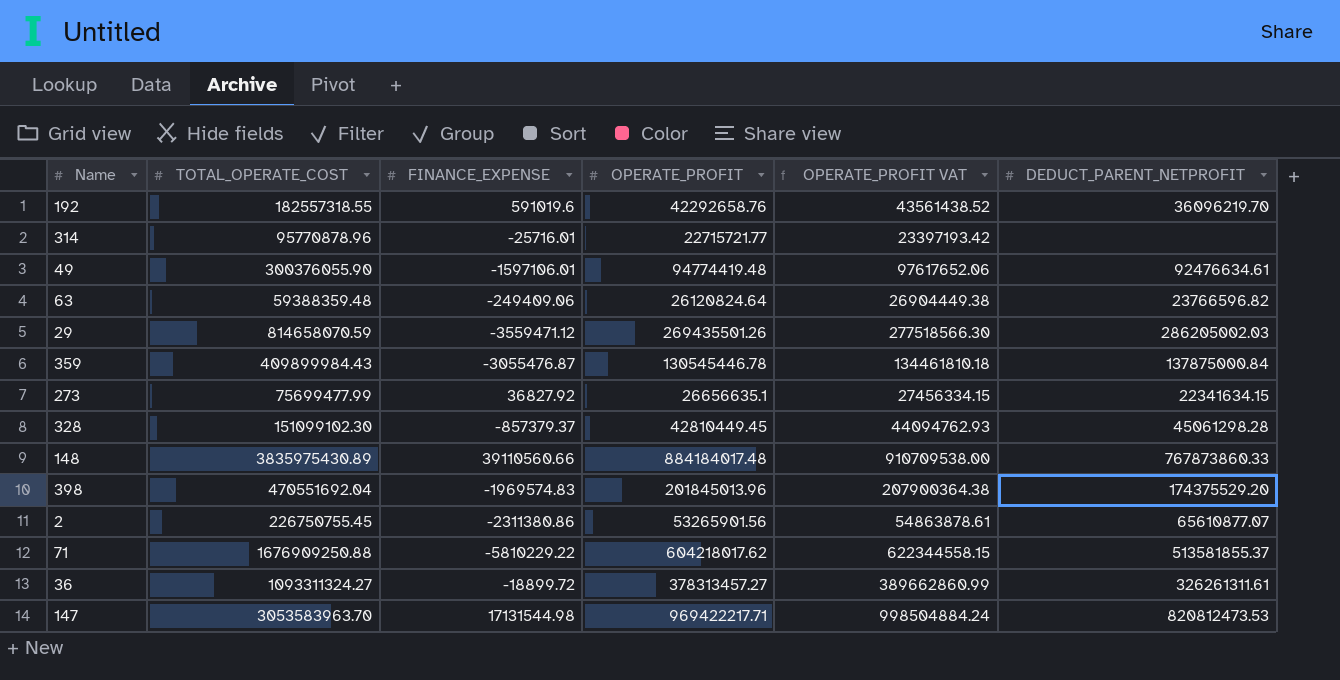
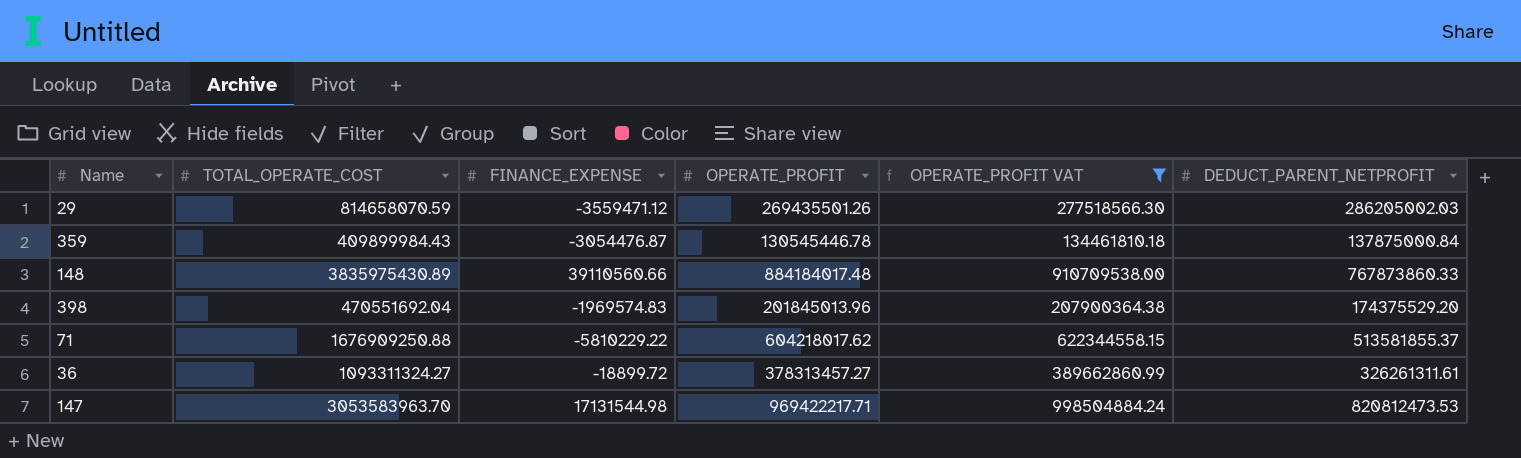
filter: none -> OPERATE_PROFIT VAT >= 134461810.18
359 | FINANCE_EXPENSE: -3055476.87 -> -3054476.87

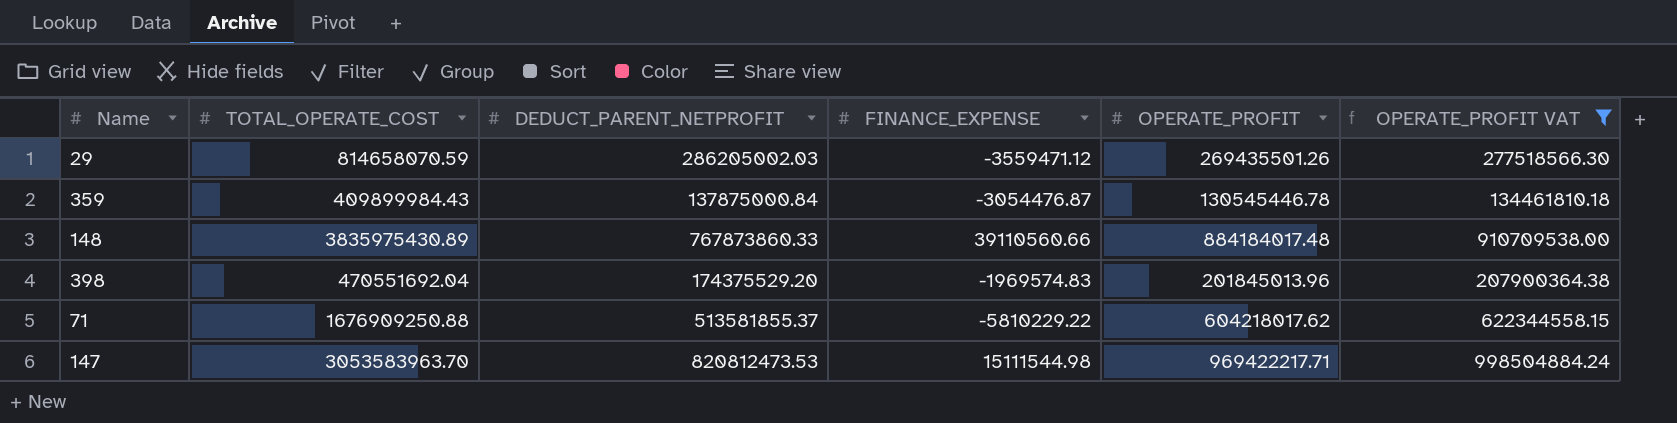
column DEDUCT_PARENT_NETPROFIT | position: 6 -> 3
row 36: 1093311324.27 | -18899.72 | 378313457.27 | 389662860.99 | 326261311.61 -> none
147 | FINANCE_EXPENSE: 17131544.98 -> 15111544.98

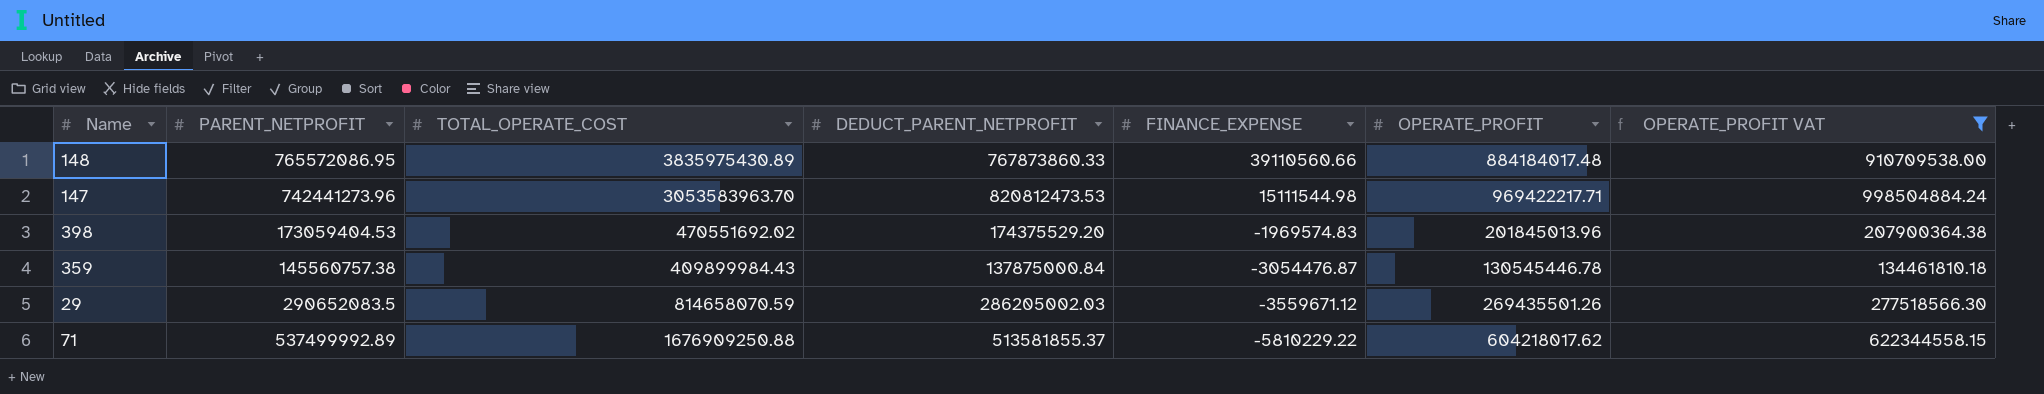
row order: none -> FINANCE_EXPENSE descending
column PARENT_NETPROFIT | position: none -> 2
398 | TOTAL_OPERATE_COST: 470551692.04 -> 470551692.02
29 | FINANCE_EXPENSE: -3559471.12 -> -3559671.12

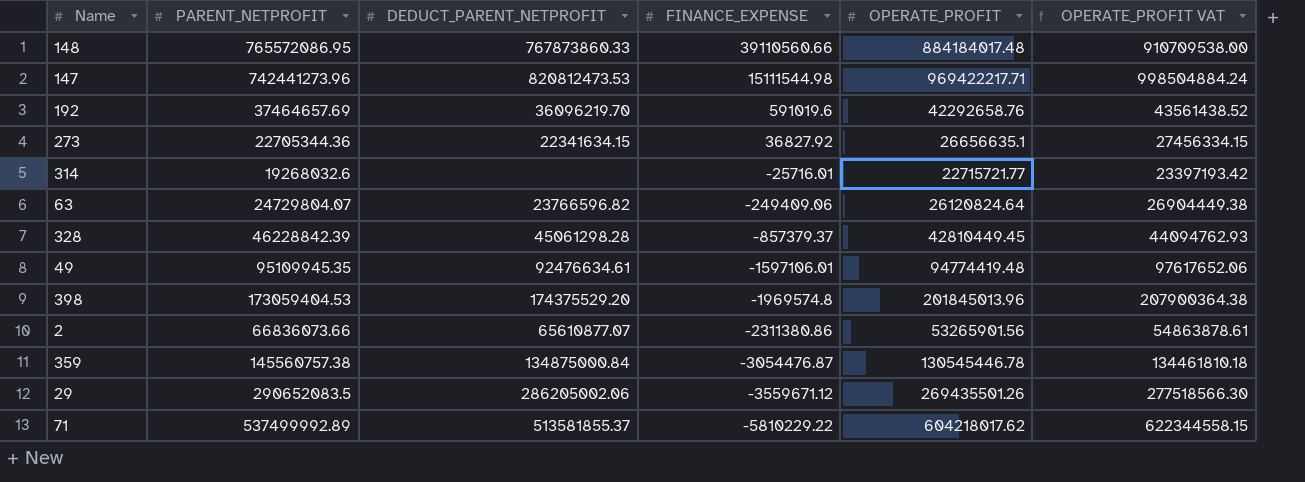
filter: OPERATE_PROFIT VAT >= 134461810.18 -> none
column TOTAL_OPERATE_COST | position: 3 -> none
398 | FINANCE_EXPENSE: -1969574.83 -> -1969574.8
359 | DEDUCT_PARENT_NETPROFIT: 137875000.84 -> 134875000.84
29 | DEDUCT_PARENT_NETPROFIT: 286205002.03 -> 286205002.06

